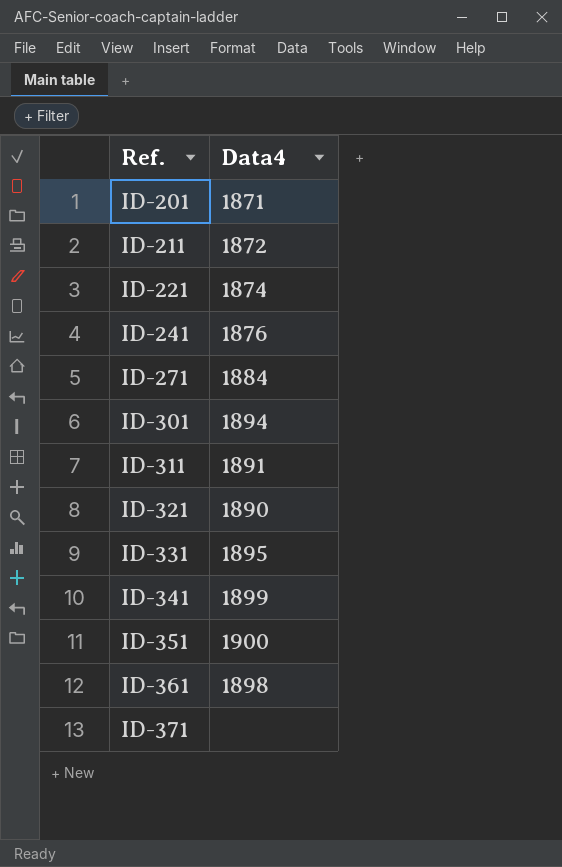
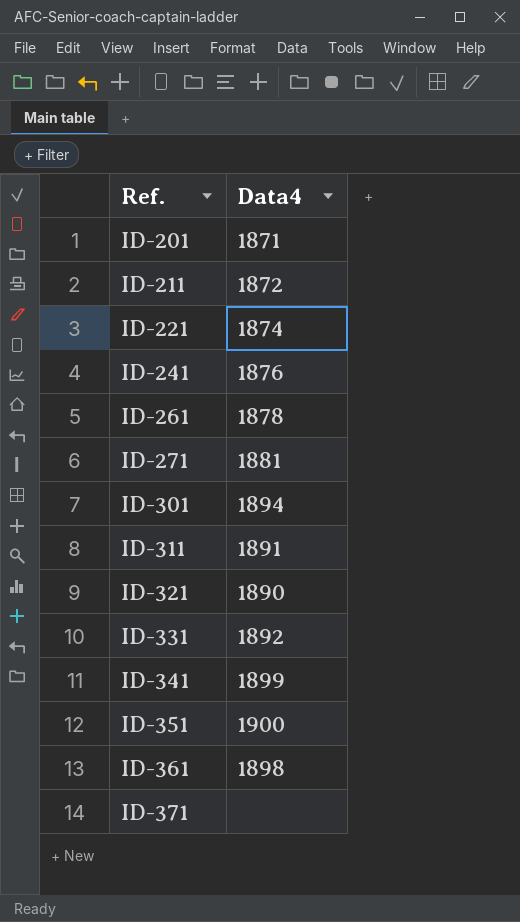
row ID-261: none -> 1878
ID-271 | Data4: 1884 -> 1881
ID-331 | Data4: 1895 -> 1892

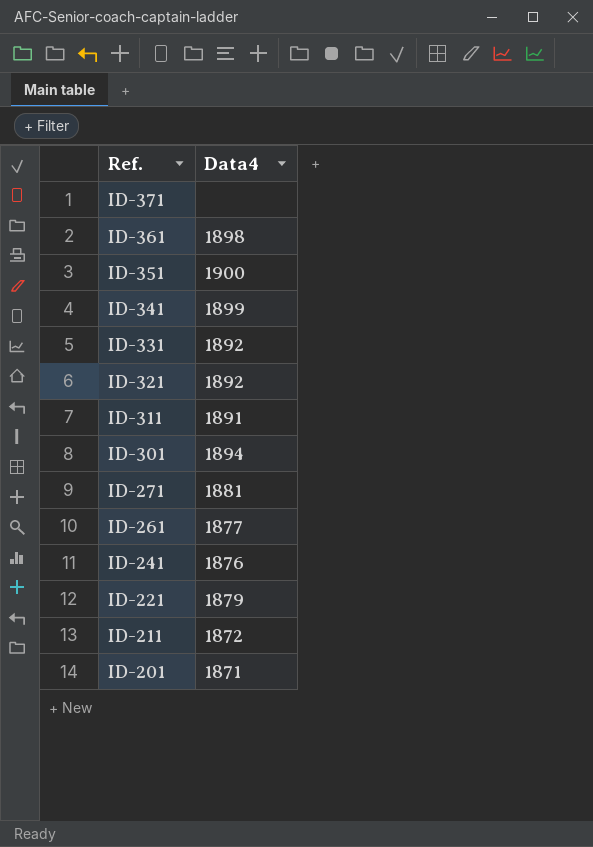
row order: Ref. ascending -> Ref. descending
ID-321 | Data4: 1890 -> 1892
ID-261 | Data4: 1878 -> 1877
ID-221 | Data4: 1874 -> 1879

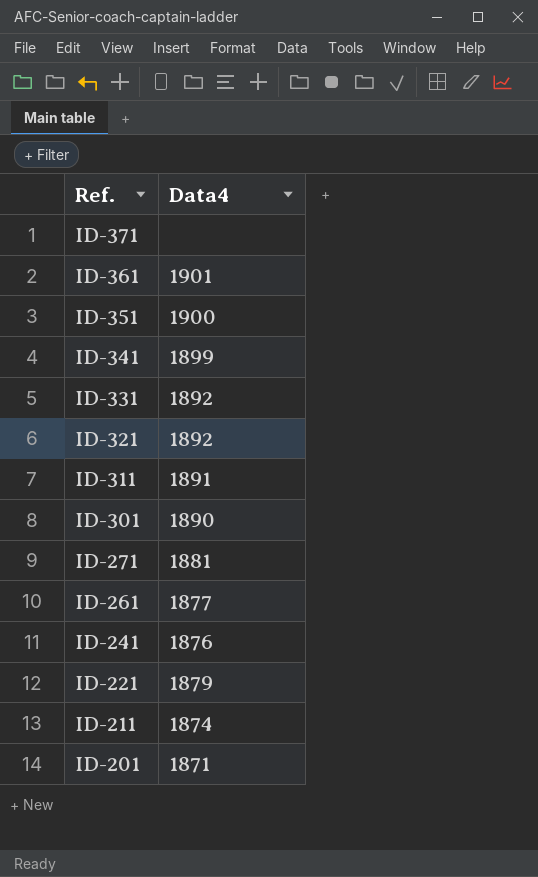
ID-361 | Data4: 1898 -> 1901
ID-301 | Data4: 1894 -> 1890
ID-211 | Data4: 1872 -> 1874

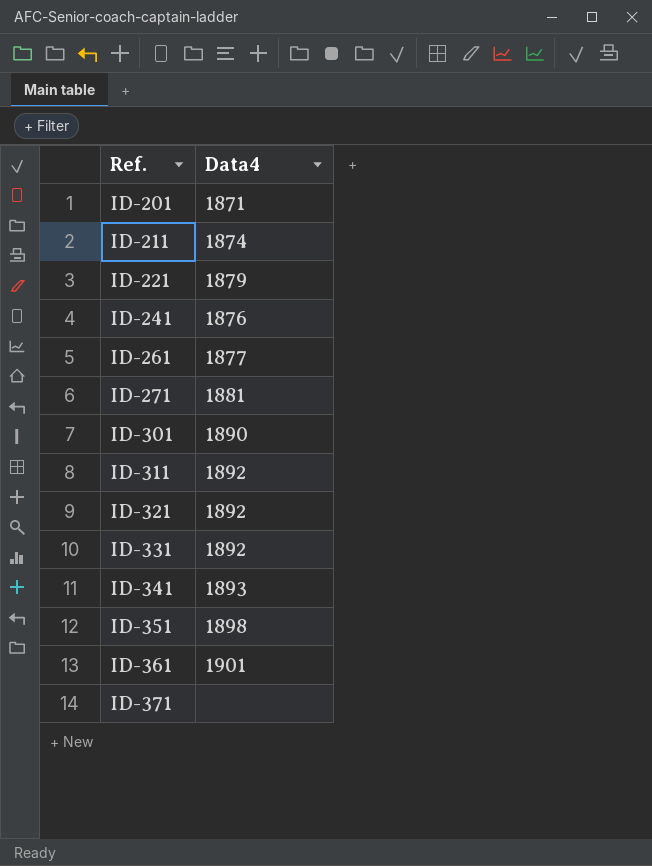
row order: Ref. descending -> Ref. ascending
ID-311 | Data4: 1891 -> 1892
ID-341 | Data4: 1899 -> 1893
ID-351 | Data4: 1900 -> 1898

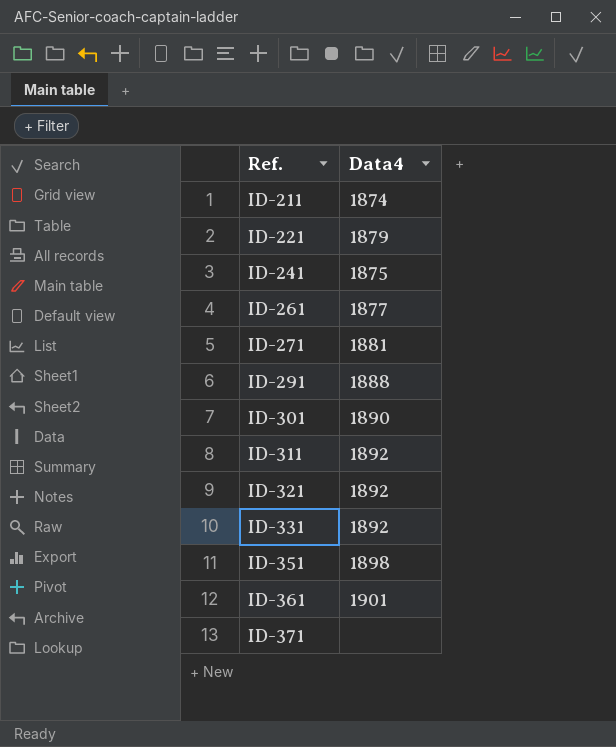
row ID-201: 1871 -> none
row ID-341: 1893 -> none
ID-241 | Data4: 1876 -> 1875
row ID-291: none -> 1888

